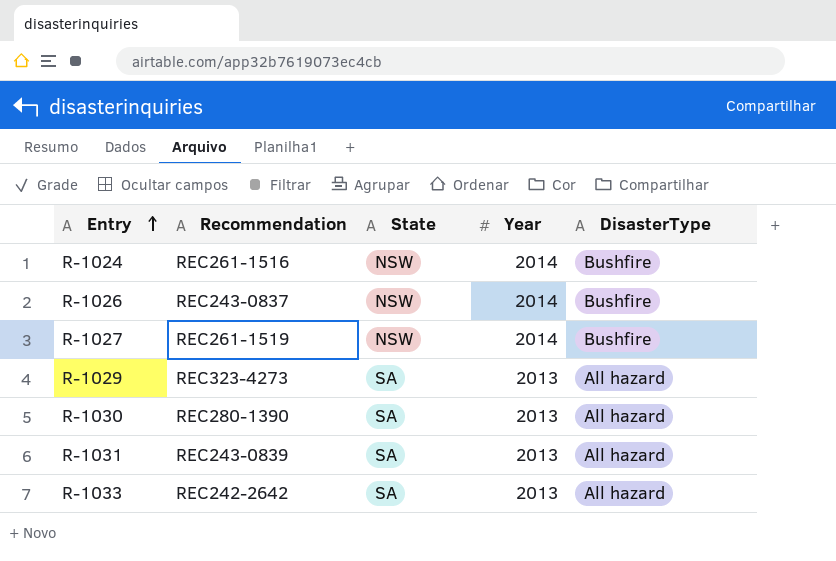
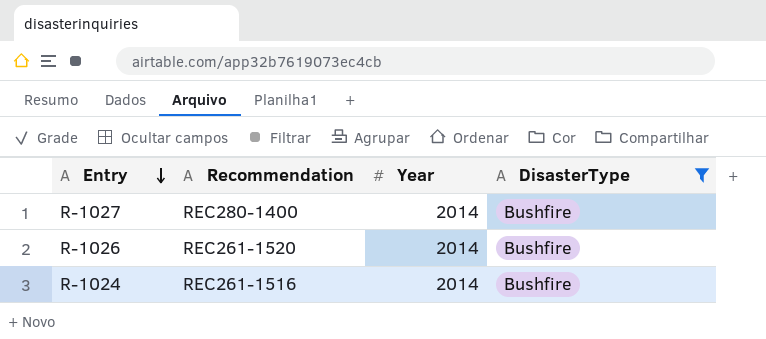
filter: none -> DisasterType = Bushfire
row order: Entry ascending -> Entry descending
column State | position: 3 -> none
R-1027 | Recommendation: REC261-1519 -> REC280-1400
R-1026 | Recommendation: REC243-0837 -> REC261-1520

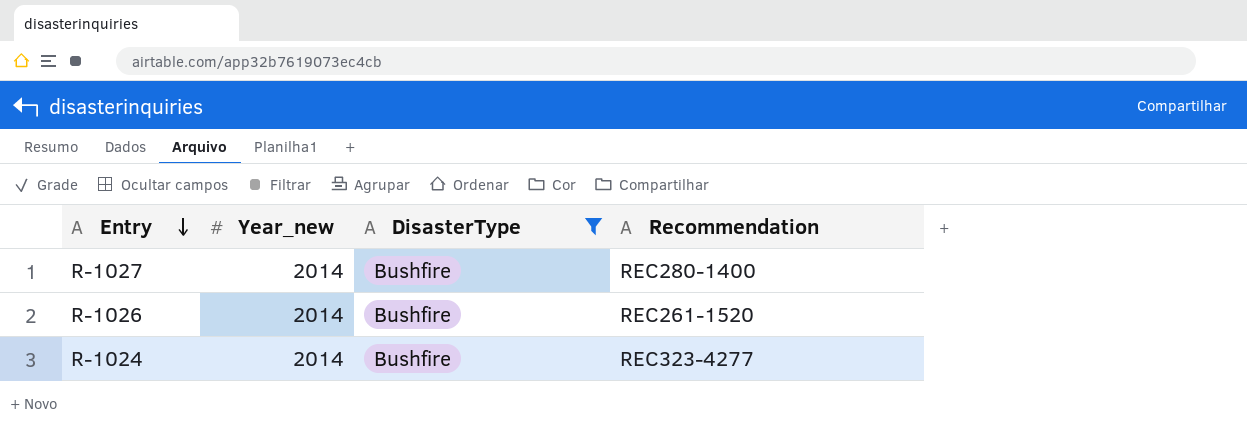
column name: Year -> Year_new
column Recommendation | position: 2 -> 4
R-1024 | Recommendation: REC261-1516 -> REC323-4277

